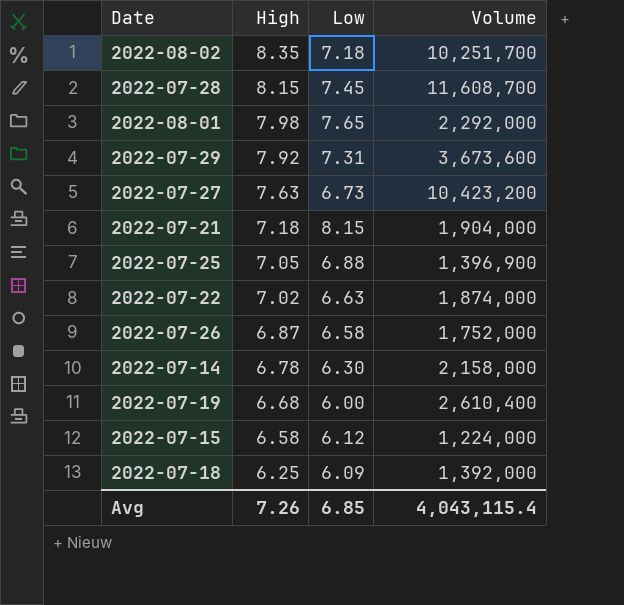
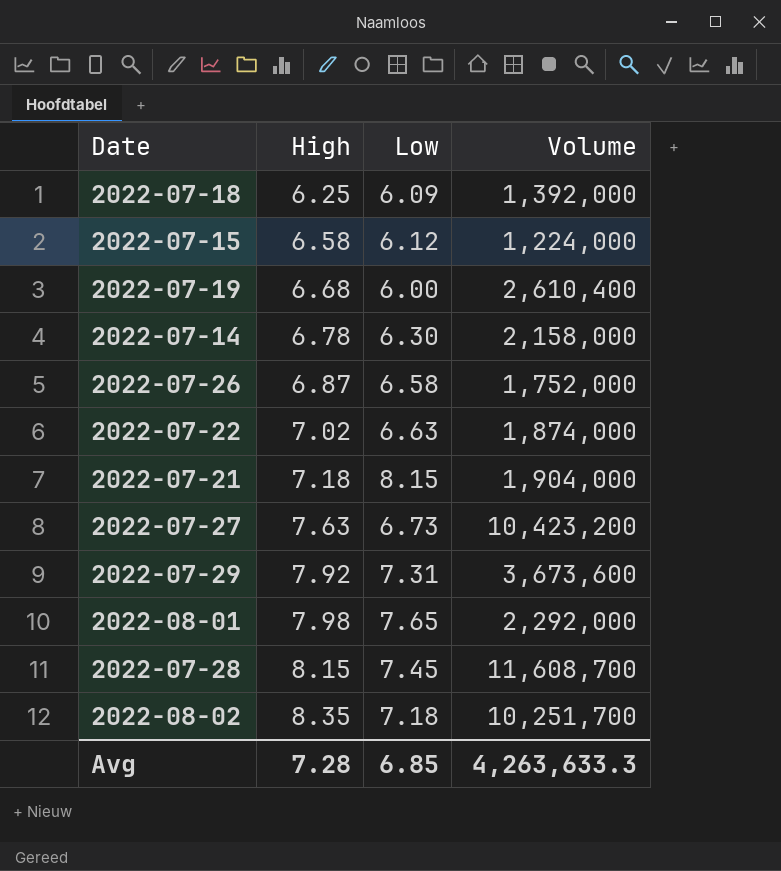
row order: High descending -> High ascending
row 2022-07-25: 7.05 | 6.88 | 1,396,900 -> none
Avg | High: 7.26 -> 7.28
Avg | Volume: 4,043,115.4 -> 4,263,633.3

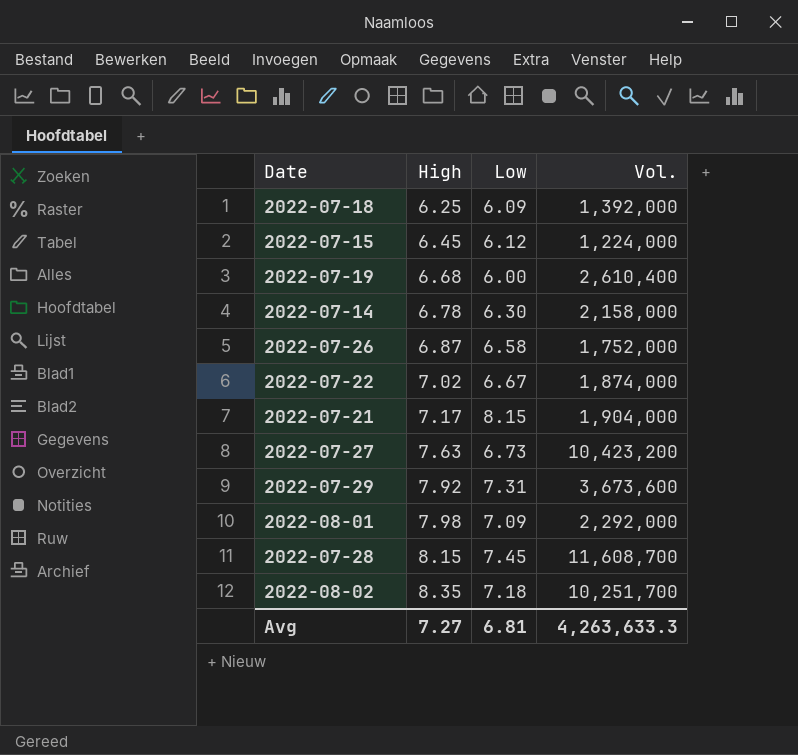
column name: Volume -> Vol.
2022-07-15 | High: 6.58 -> 6.45
2022-07-22 | Low: 6.63 -> 6.67
2022-07-21 | High: 7.18 -> 7.17
2022-08-01 | Low: 7.65 -> 7.09
Avg | High: 7.28 -> 7.27
Avg | Low: 6.85 -> 6.81

